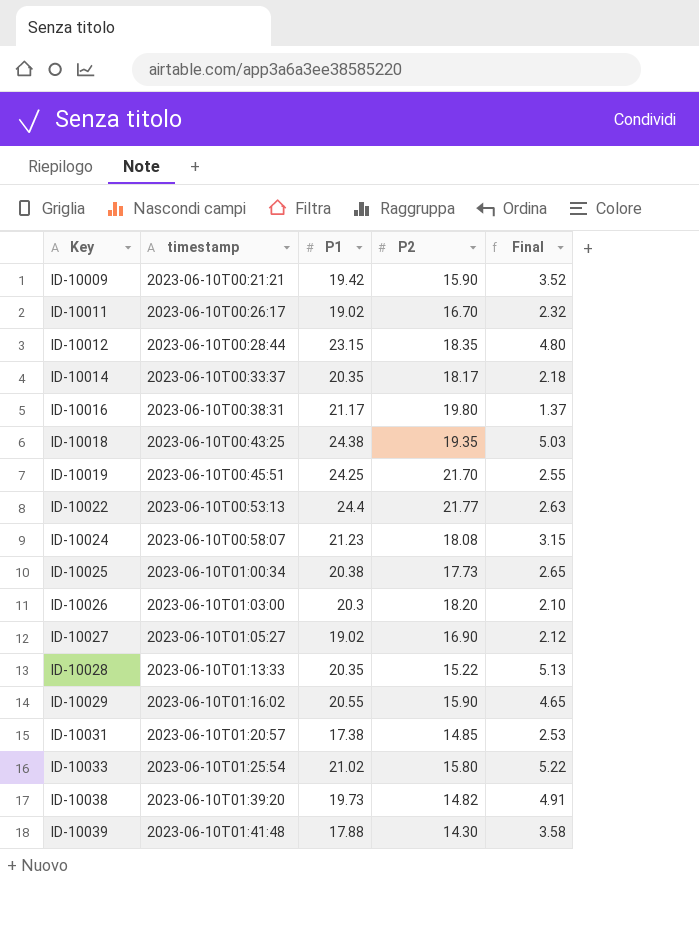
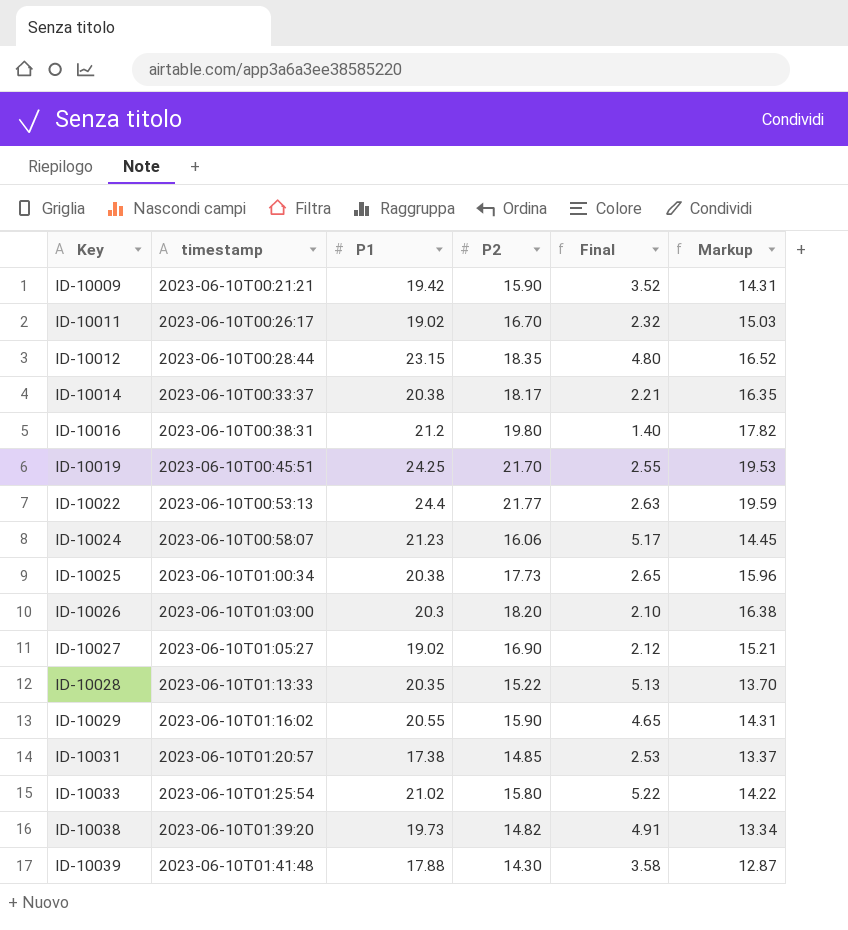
column Markup | formula: none -> [P2] * 0.9
row ID-10018: 2023-06-10T00:43:25 | 24.38 | 19.35 | 5.03 -> none
ID-10014 | P1: 20.35 -> 20.38
ID-10014 | Final: 2.18 -> 2.21
ID-10016 | P1: 21.17 -> 21.2
ID-10016 | Final: 1.37 -> 1.40
ID-10024 | P2: 18.08 -> 16.06
ID-10024 | Final: 3.15 -> 5.17

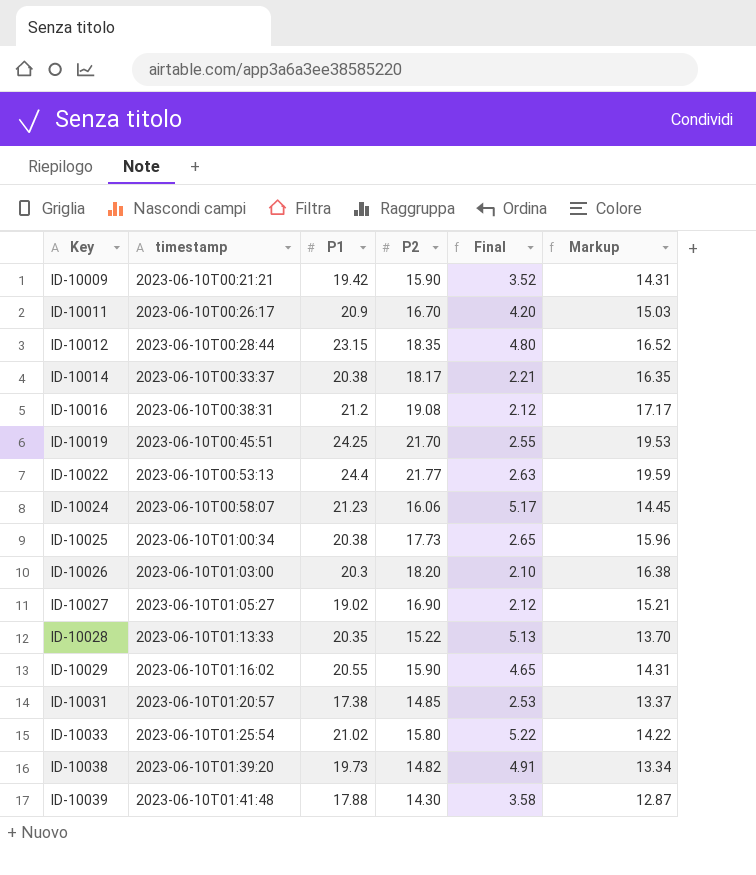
ID-10011 | P1: 19.02 -> 20.9
ID-10011 | Final: 2.32 -> 4.20
ID-10016 | P2: 19.80 -> 19.08
ID-10016 | Final: 1.40 -> 2.12
ID-10016 | Markup: 17.82 -> 17.17

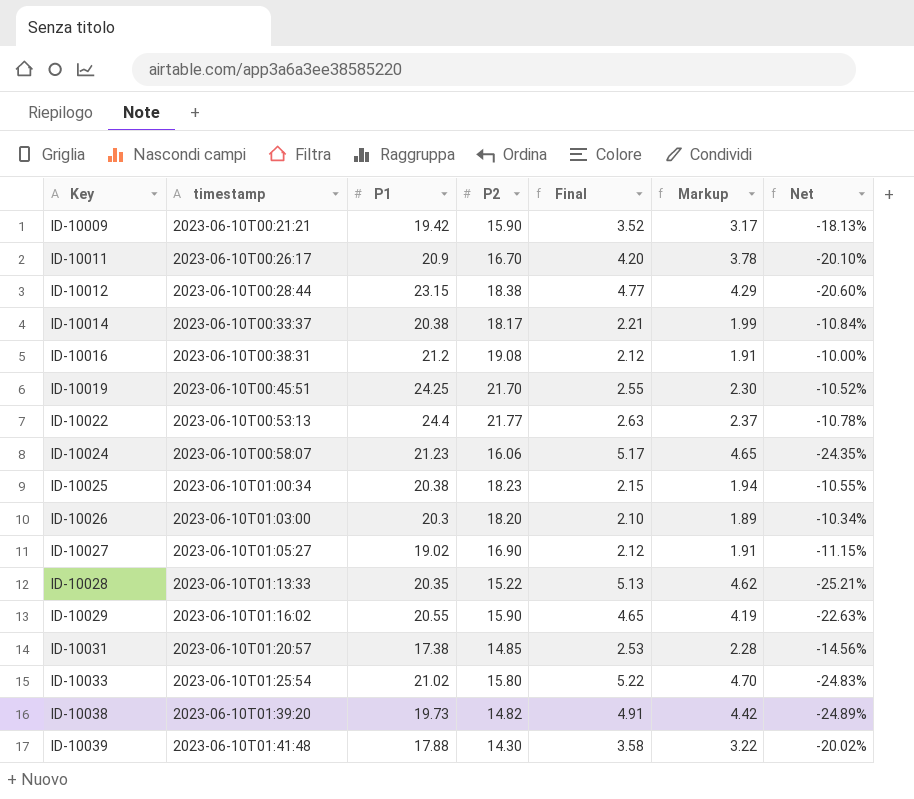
column Markup | formula: [P2] * 0.9 -> [Final] * 0.9
column Net | formula: none -> ([P2] - [P1]) / [P1]
ID-10012 | P2: 18.35 -> 18.38
ID-10012 | Final: 4.80 -> 4.77
ID-10025 | P2: 17.73 -> 18.23
ID-10025 | Final: 2.65 -> 2.15

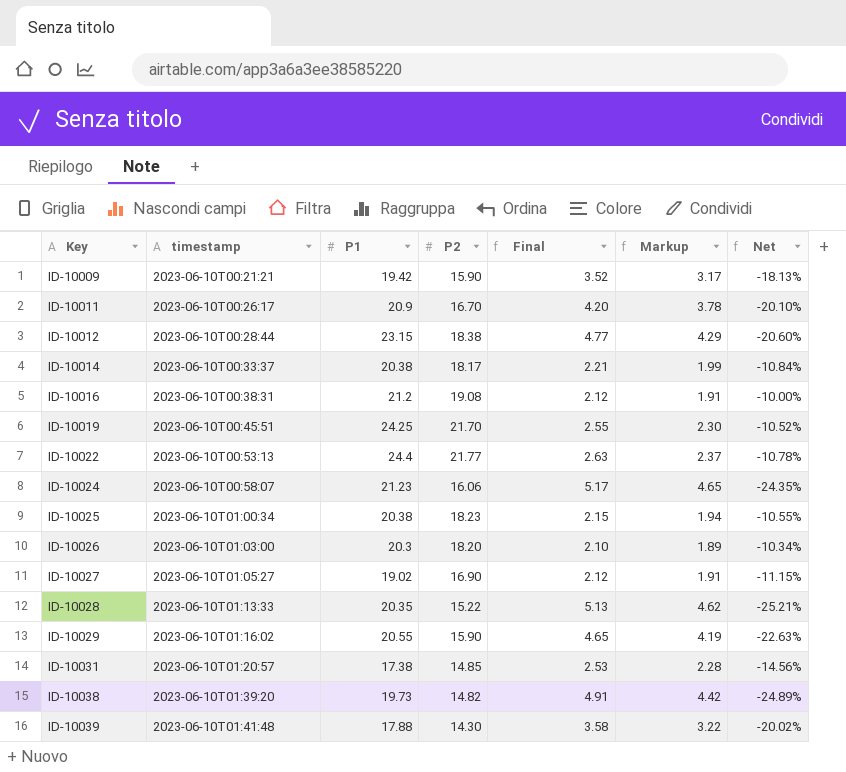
row ID-10033: 2023-06-10T01:25:54 | 21.02 | 15.80 | 5.22 | 4.70 | -24.83% -> none

